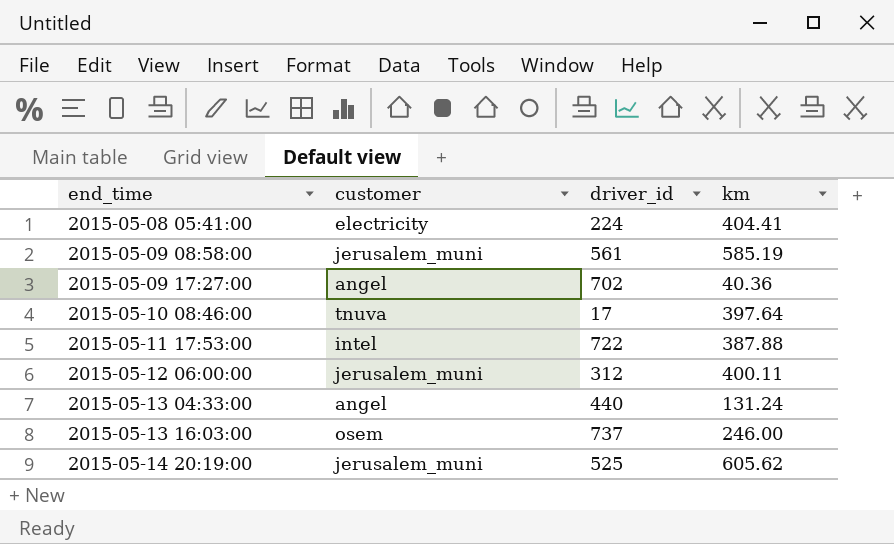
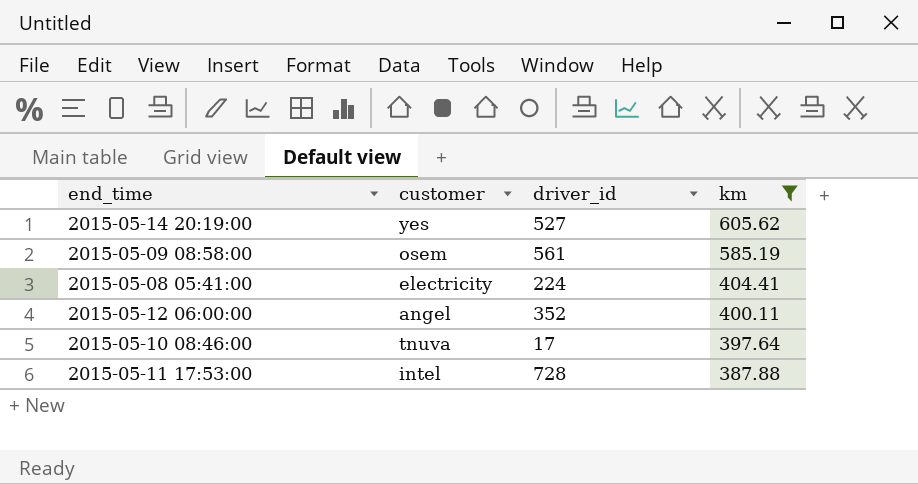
filter: none -> km >= 387.88
row order: end_time ascending -> km descending
2015-05-14 20:19:00 | customer: jerusalem_muni -> yes
2015-05-14 20:19:00 | driver_id: 525 -> 527
2015-05-09 08:58:00 | customer: jerusalem_muni -> osem
2015-05-12 06:00:00 | customer: jerusalem_muni -> angel
2015-05-12 06:00:00 | driver_id: 312 -> 352
2015-05-11 17:53:00 | driver_id: 722 -> 728

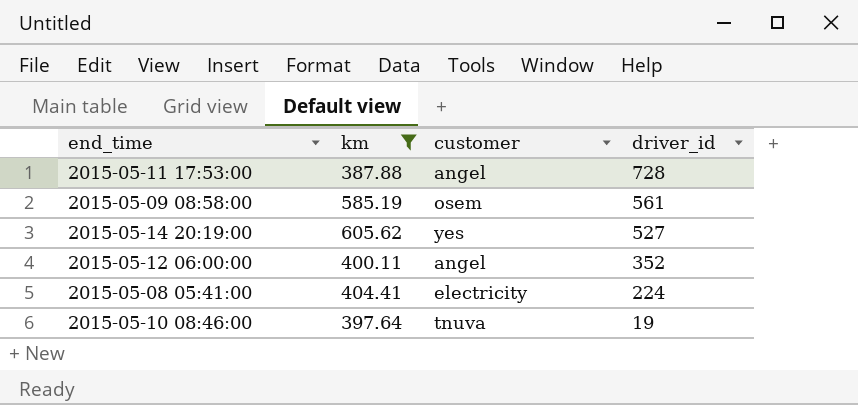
row order: km descending -> driver_id descending
column km | position: 4 -> 2
2015-05-11 17:53:00 | customer: intel -> angel
2015-05-10 08:46:00 | driver_id: 17 -> 19

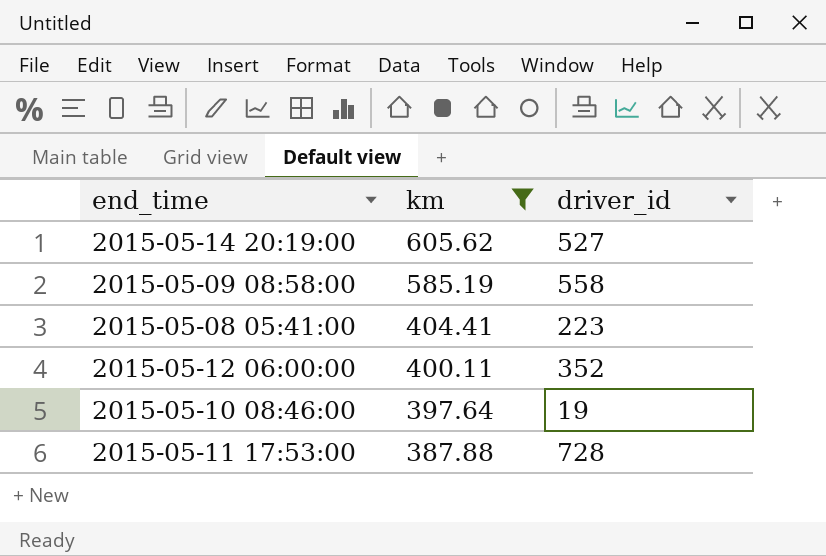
row order: driver_id descending -> km descending
column customer | position: 3 -> none
2015-05-09 08:58:00 | driver_id: 561 -> 558
2015-05-08 05:41:00 | driver_id: 224 -> 223

